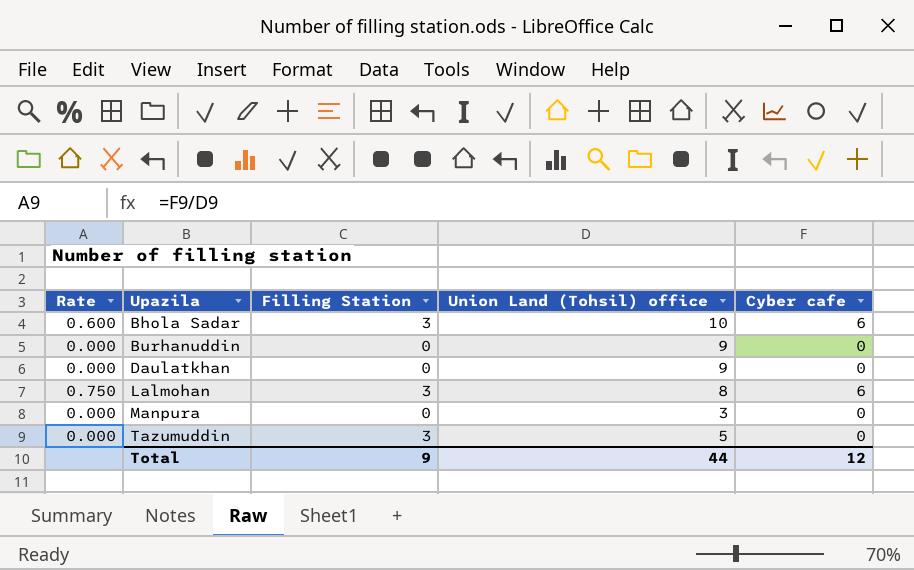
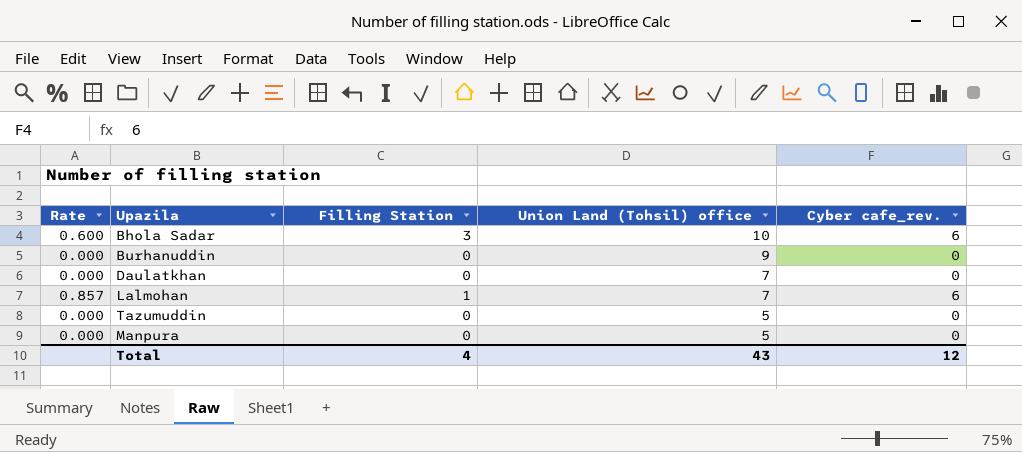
row order: Upazila ascending -> Union Land (Tohsil) office descending
column name: Cyber cafe -> Cyber cafe_rev.
Daulatkhan | Union Land (Tohsil) office: 9 -> 7
Lalmohan | Rate: 0.750 -> 0.857
Lalmohan | Filling Station: 3 -> 1
Lalmohan | Union Land (Tohsil) office: 8 -> 7
Tazumuddin | Filling Station: 3 -> 0
Manpura | Union Land (Tohsil) office: 3 -> 5
Total | Filling Station: 9 -> 4
Total | Union Land (Tohsil) office: 44 -> 43

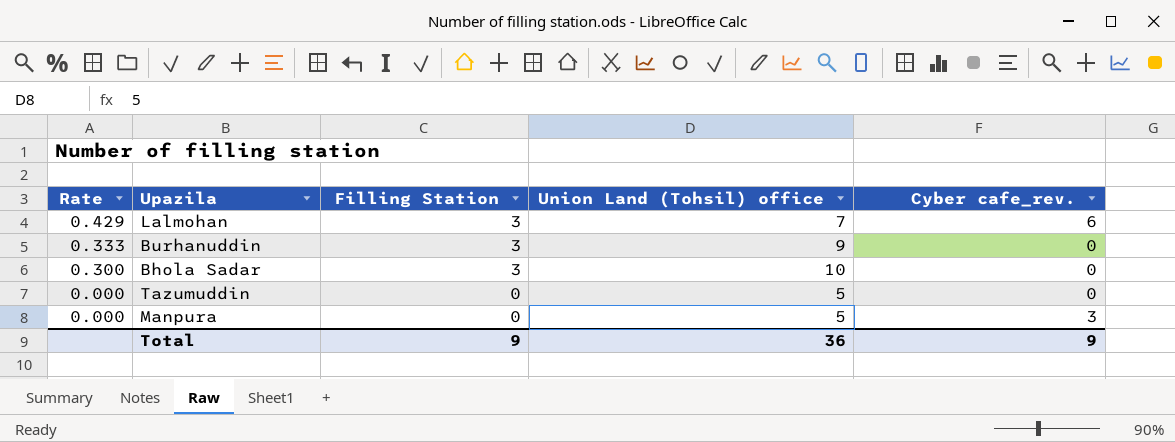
row order: Union Land (Tohsil) office descending -> Rate descending
column Rate | formula: [Cyber cafe_rev.] / [Union Land (Tohsil) office] -> [Filling Station] / [Union Land (Tohsil) office]
row Daulatkhan: 0.000 | 0 | 7 | 0 -> none
Lalmohan | Filling Station: 1 -> 3
Burhanuddin | Filling Station: 0 -> 3
Bhola Sadar | Cyber cafe_rev.: 6 -> 0
Manpura | Cyber cafe_rev.: 0 -> 3
Total | Filling Station: 4 -> 9
Total | Union Land (Tohsil) office: 43 -> 36
Total | Cyber cafe_rev.: 12 -> 9

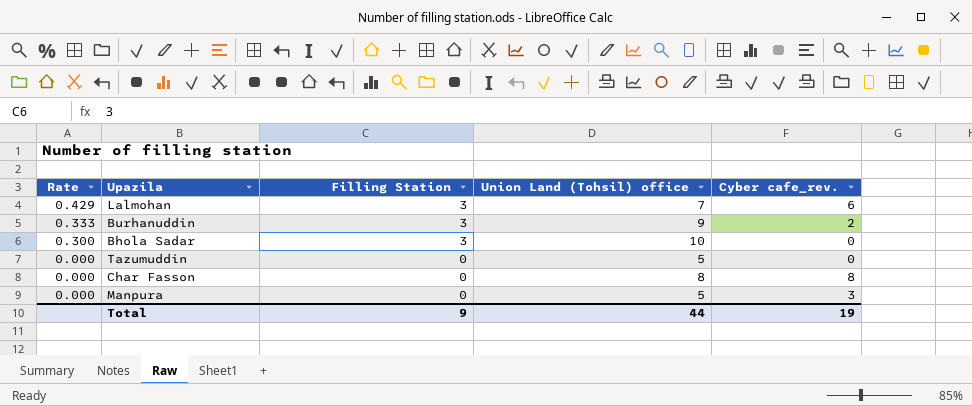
Burhanuddin | Cyber cafe_rev.: 0 -> 2
row Char Fasson: none -> 0.000 | 0 | 8 | 8
Total | Union Land (Tohsil) office: 36 -> 44
Total | Cyber cafe_rev.: 9 -> 19

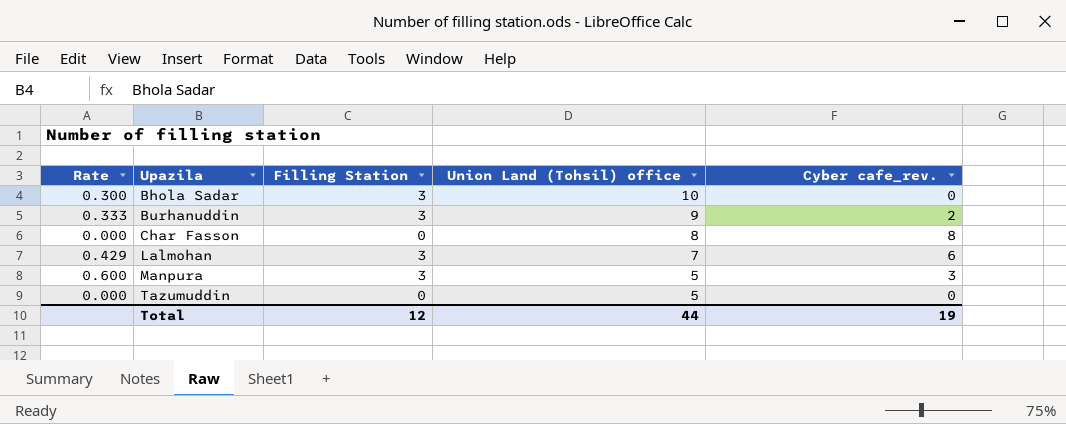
row order: Rate descending -> Upazila ascending
Manpura | Rate: 0.000 -> 0.600
Manpura | Filling Station: 0 -> 3
Total | Filling Station: 9 -> 12

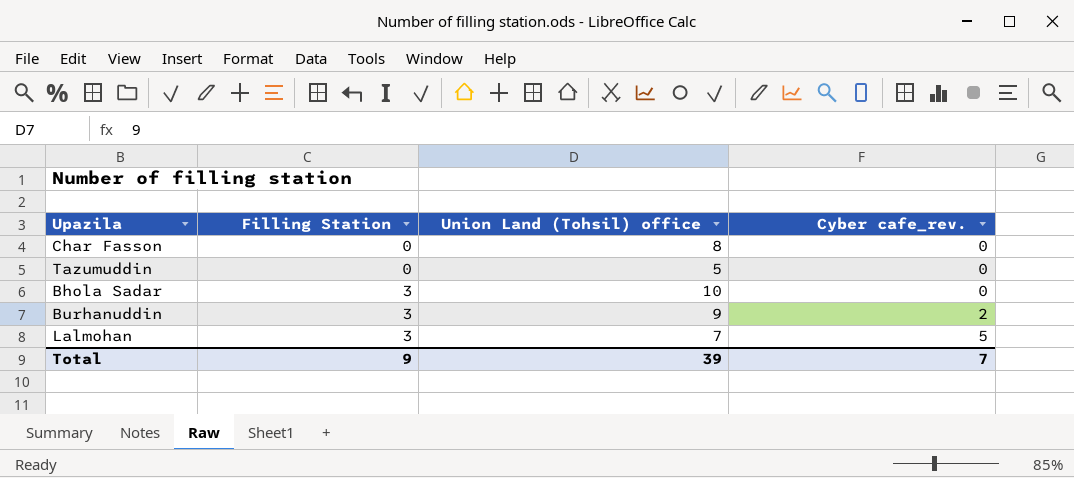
row order: Upazila ascending -> Filling Station ascending
column Rate | formula: [Filling Station] / [Union Land (Tohsil) office] -> none
row Manpura: 0.600 | 3 | 5 | 3 -> none
Char Fasson | Cyber cafe_rev.: 8 -> 0
Lalmohan | Cyber cafe_rev.: 6 -> 5
Total | Filling Station: 12 -> 9
Total | Union Land (Tohsil) office: 44 -> 39
Total | Cyber cafe_rev.: 19 -> 7

